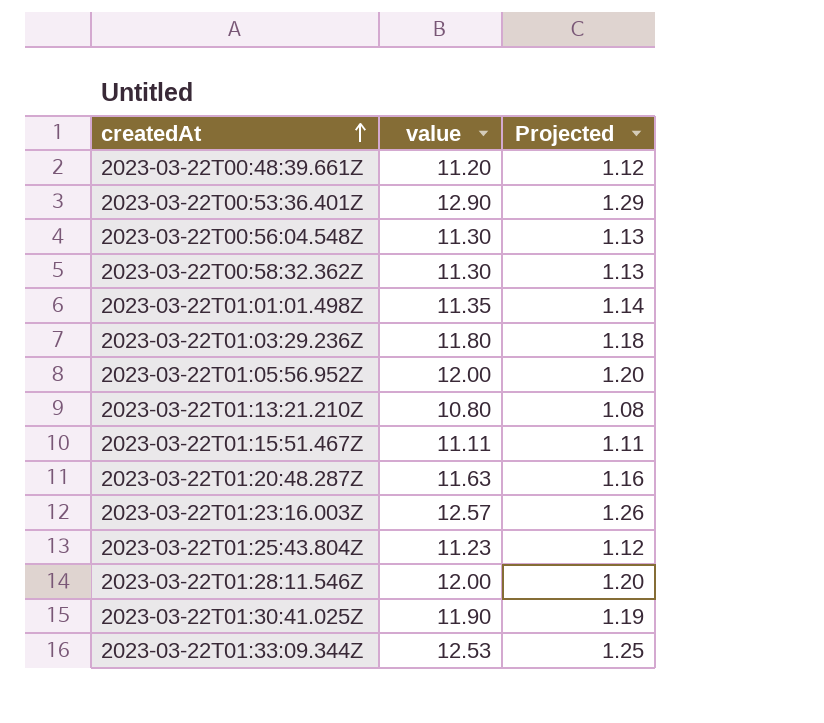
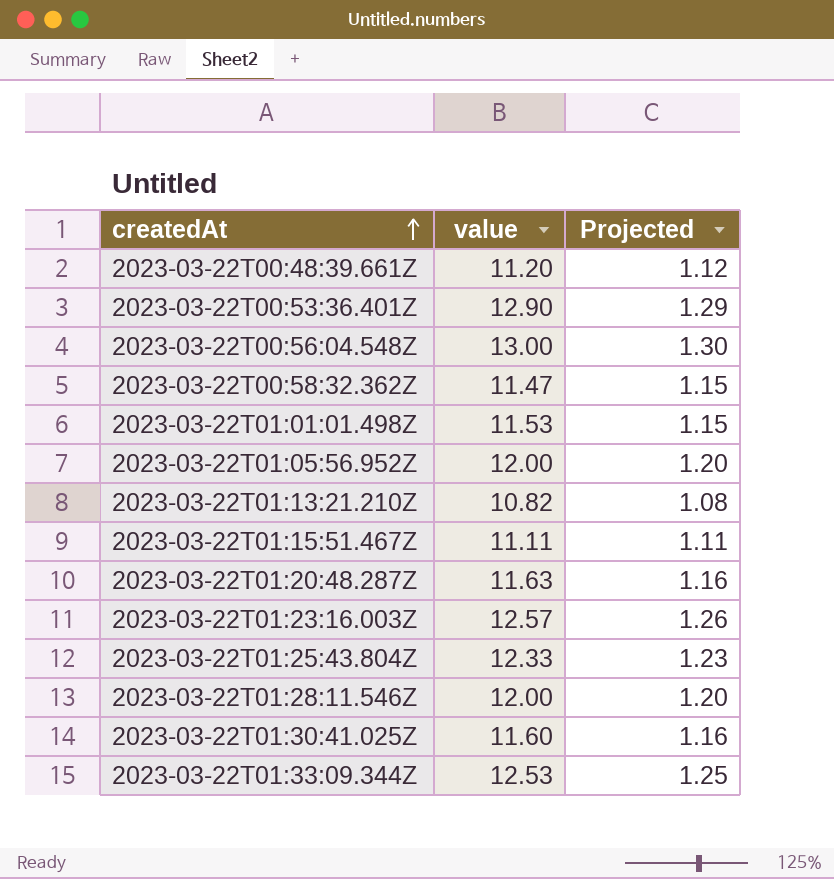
row 2023-03-22T01:03:29.236Z: 11.80 | 1.18 -> none
2023-03-22T00:56:04.548Z | value: 11.30 -> 13.00
2023-03-22T00:56:04.548Z | Projected: 1.13 -> 1.30
2023-03-22T00:58:32.362Z | value: 11.30 -> 11.47
2023-03-22T00:58:32.362Z | Projected: 1.13 -> 1.15
2023-03-22T01:01:01.498Z | value: 11.35 -> 11.53
2023-03-22T01:01:01.498Z | Projected: 1.14 -> 1.15
2023-03-22T01:13:21.210Z | value: 10.80 -> 10.82
2023-03-22T01:25:43.804Z | value: 11.23 -> 12.33
2023-03-22T01:25:43.804Z | Projected: 1.12 -> 1.23
2023-03-22T01:30:41.025Z | value: 11.90 -> 11.60
2023-03-22T01:30:41.025Z | Projected: 1.19 -> 1.16

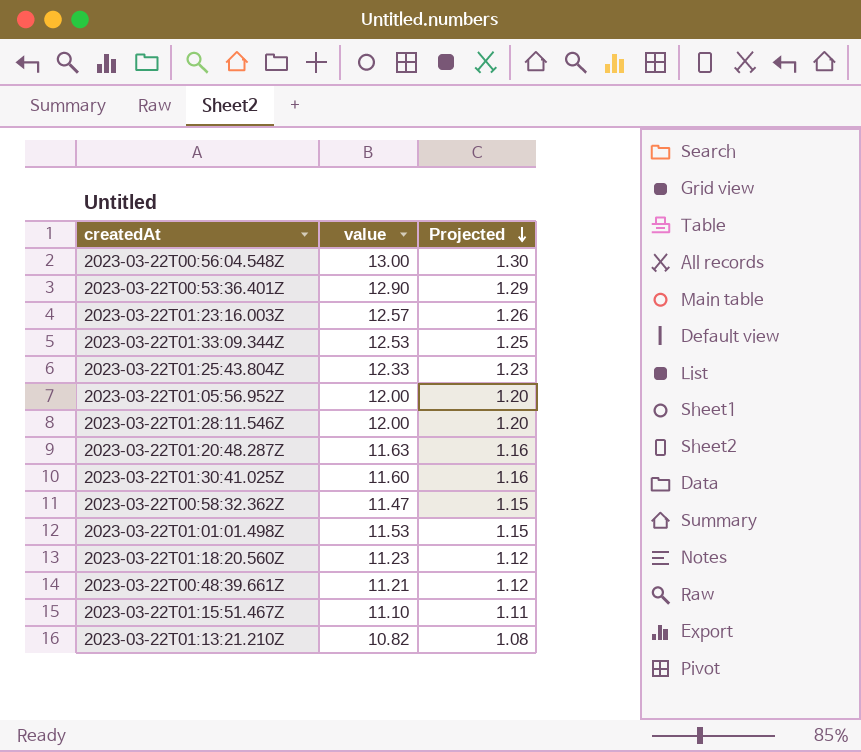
row order: createdAt ascending -> Projected descending
row 2023-03-22T01:18:20.560Z: none -> 11.23 | 1.12
2023-03-22T00:48:39.661Z | value: 11.20 -> 11.21
2023-03-22T01:15:51.467Z | value: 11.11 -> 11.10

